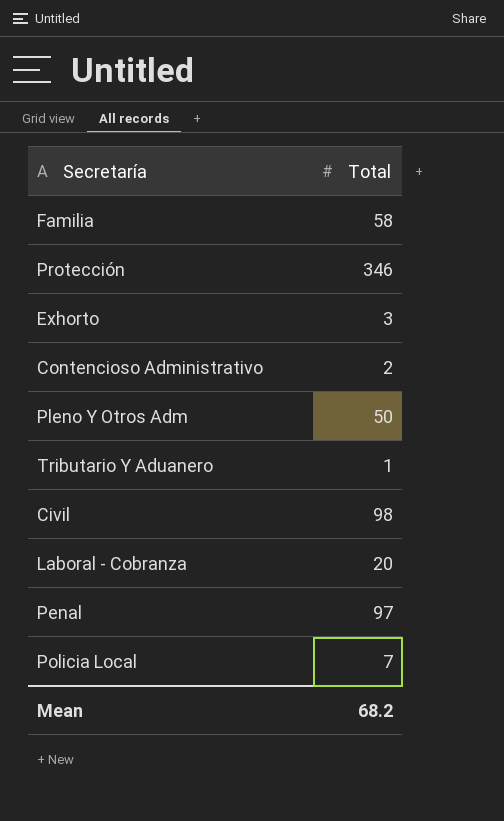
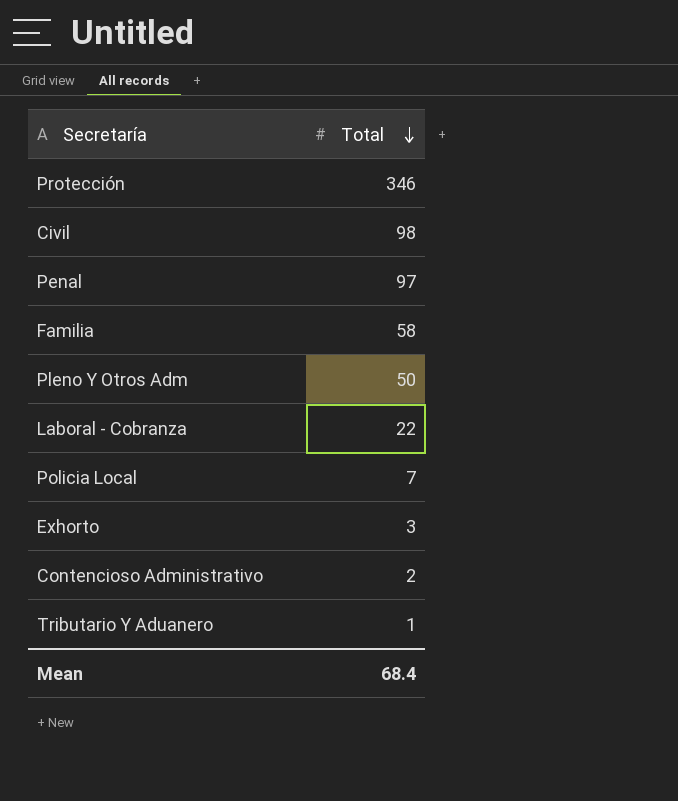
row order: none -> Total descending
Laboral - Cobranza | Total: 20 -> 22
Mean | Total: 68.2 -> 68.4

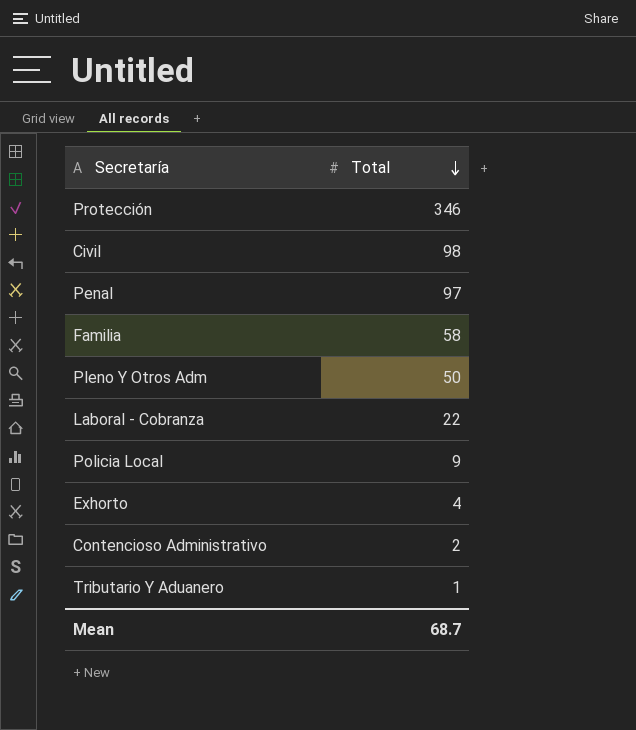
Policia Local | Total: 7 -> 9
Exhorto | Total: 3 -> 4
Mean | Total: 68.4 -> 68.7

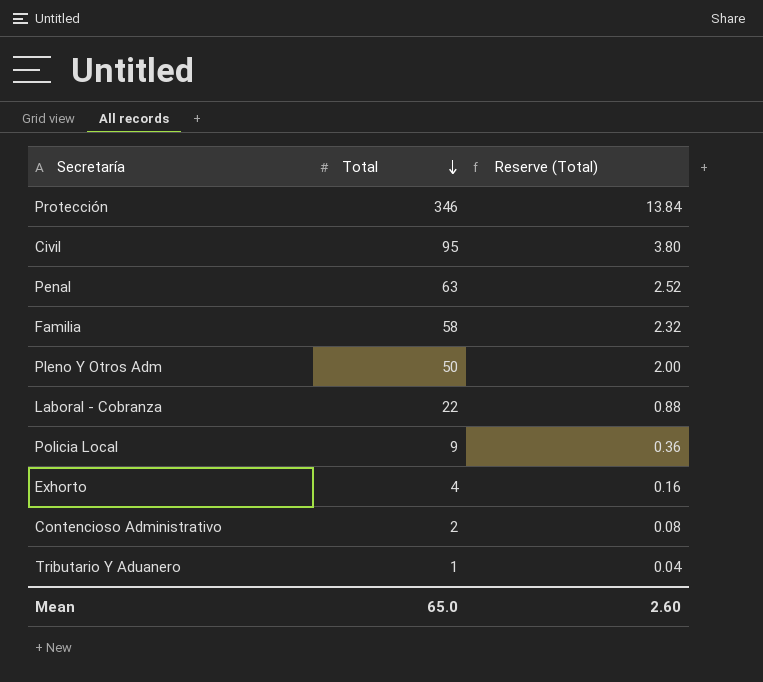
column Reserve (Total) | formula: none -> [Total] * 0.04
Civil | Total: 98 -> 95
Penal | Total: 97 -> 63
Mean | Total: 68.7 -> 65.0

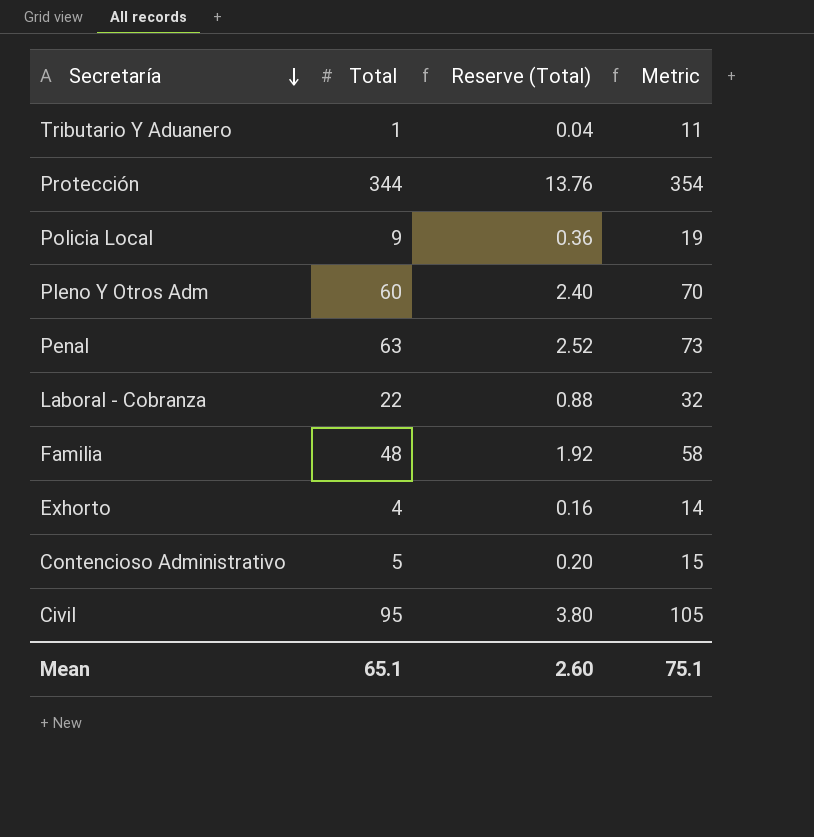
row order: Total descending -> Secretaría descending
column Metric | formula: none -> [Total] + 10
Protección | Total: 346 -> 344
Protección | Reserve (Total): 13.84 -> 13.76
Pleno Y Otros Adm | Total: 50 -> 60
Pleno Y Otros Adm | Reserve (Total): 2.00 -> 2.40
Familia | Total: 58 -> 48
Familia | Reserve (Total): 2.32 -> 1.92
Contencioso Administrativo | Total: 2 -> 5
Contencioso Administrativo | Reserve (Total): 0.08 -> 0.20
Mean | Total: 65.0 -> 65.1

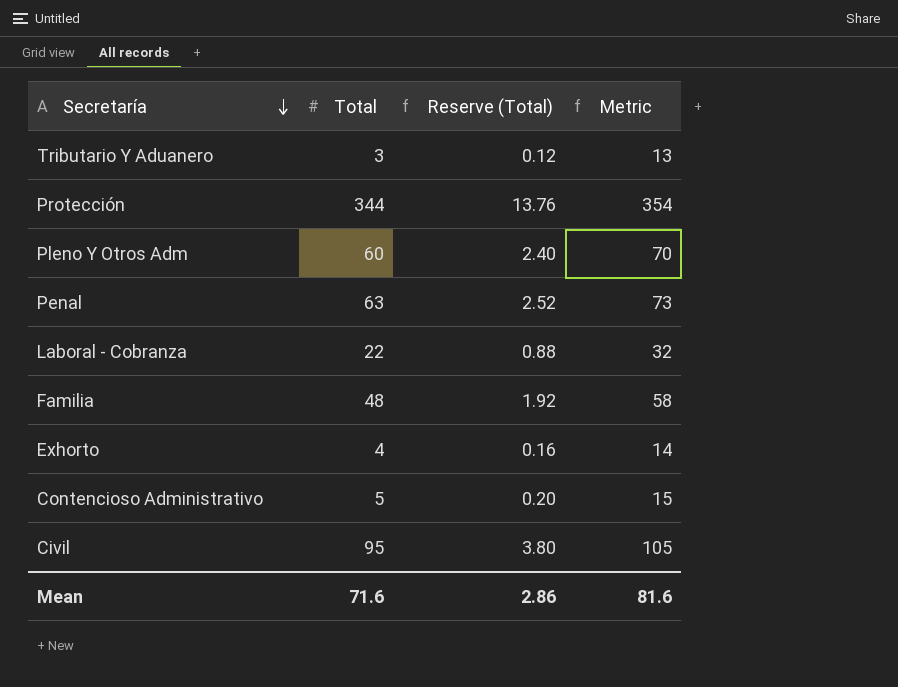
row Policia Local: 9 | 0.36 | 19 -> none
Tributario Y Aduanero | Total: 1 -> 3
Tributario Y Aduanero | Reserve (Total): 0.04 -> 0.12
Tributario Y Aduanero | Metric: 11 -> 13
Mean | Total: 65.1 -> 71.6
Mean | Reserve (Total): 2.60 -> 2.86
Mean | Metric: 75.1 -> 81.6

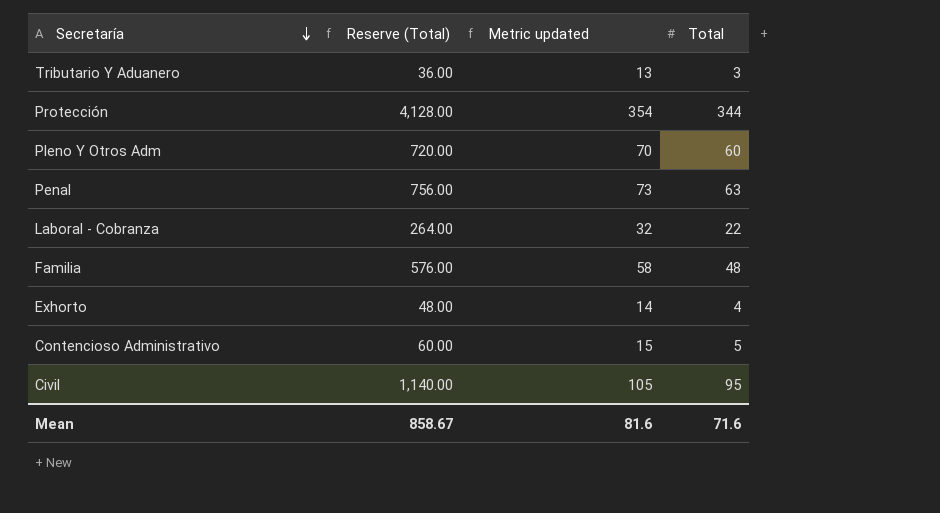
column Reserve (Total) | formula: [Total] * 0.04 -> [Total] * 12
column name: Metric -> Metric updated
column Total | position: 2 -> 4
Mean | Reserve (Total): 2.86 -> 858.67

